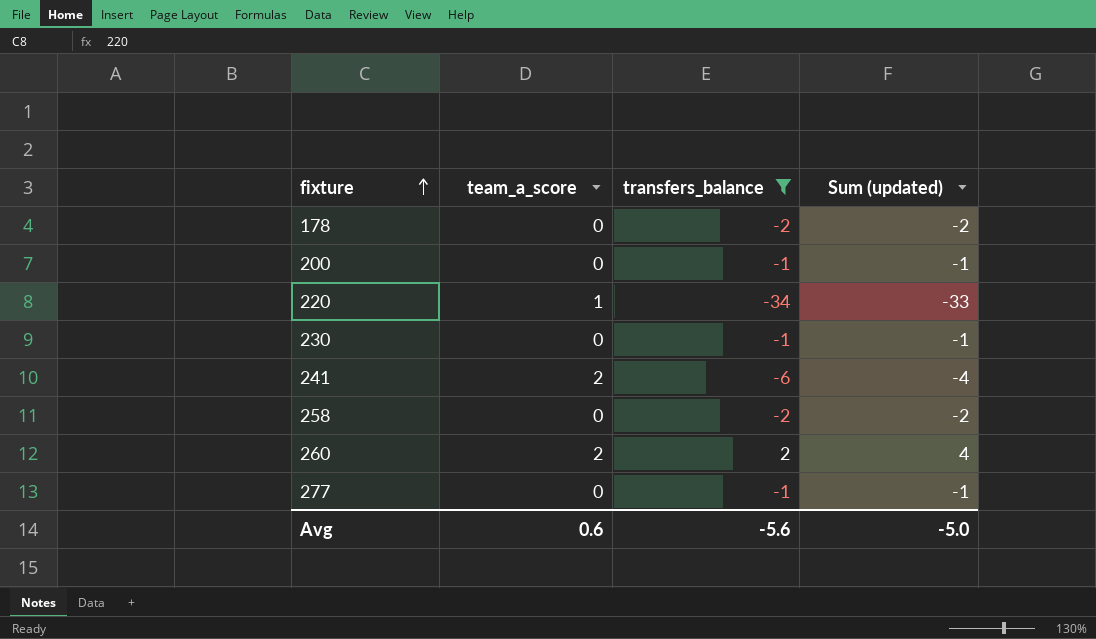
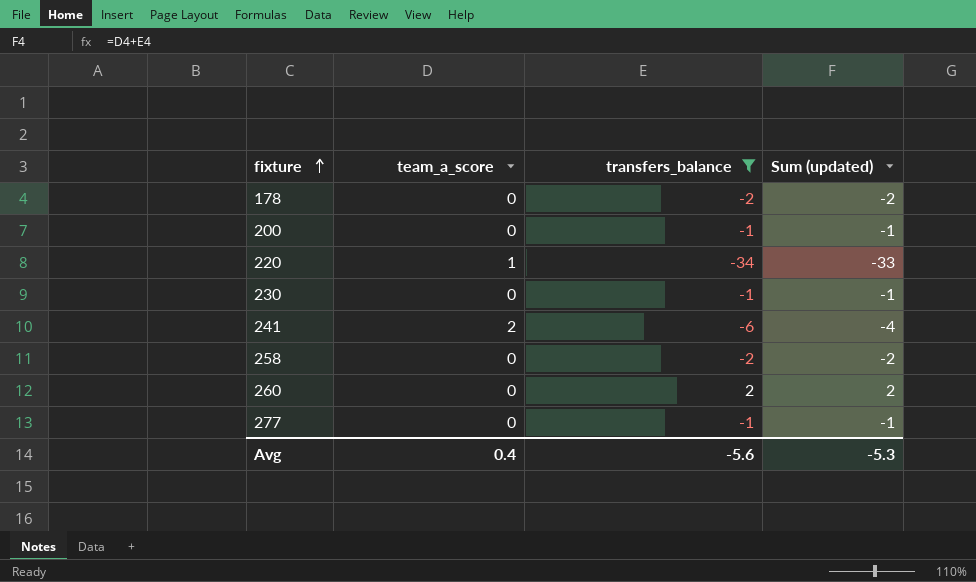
260 | team_a_score: 2 -> 0
260 | Sum (updated): 4 -> 2
Avg | team_a_score: 0.6 -> 0.4
Avg | Sum (updated): -5.0 -> -5.3

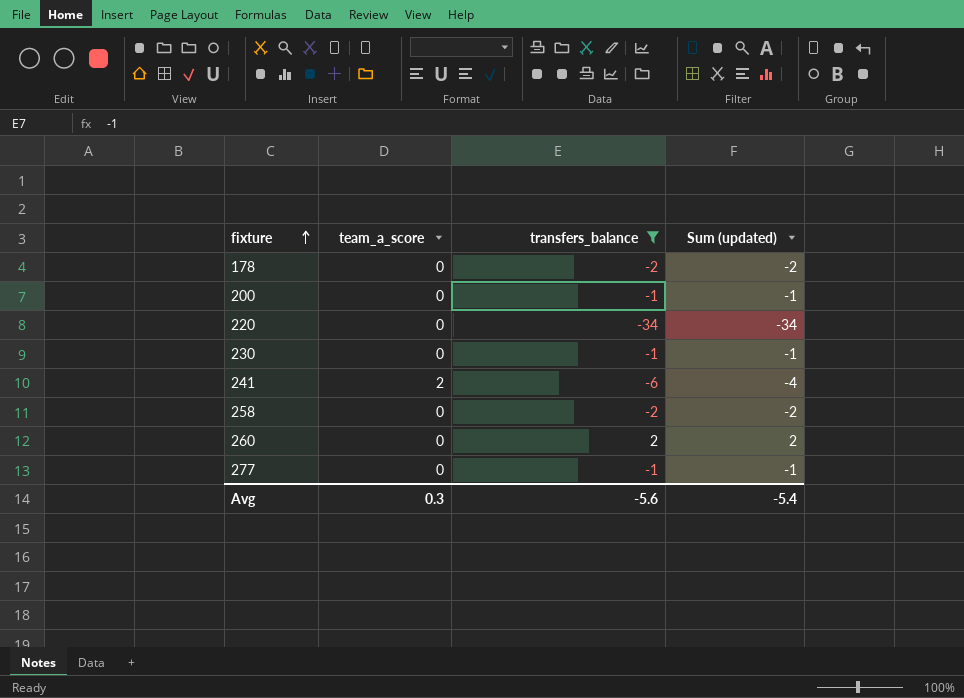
220 | team_a_score: 1 -> 0
220 | Sum (updated): -33 -> -34
Avg | team_a_score: 0.4 -> 0.3
Avg | Sum (updated): -5.3 -> -5.4

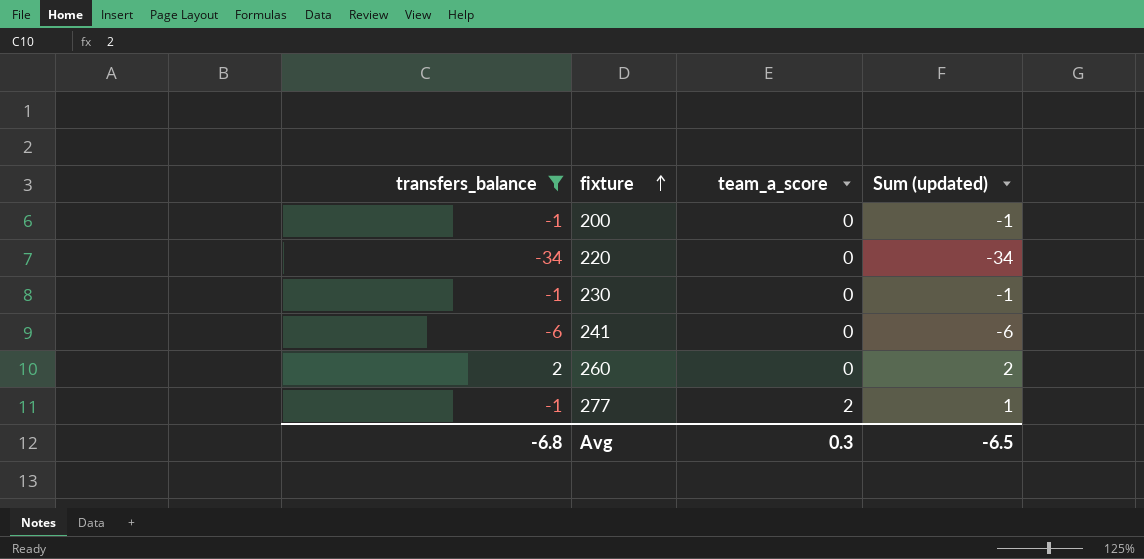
column transfers_balance | position: 3 -> 1
row 178: 0 | -2 | -2 -> none
row 258: 0 | -2 | -2 -> none
241 | team_a_score: 2 -> 0
241 | Sum (updated): -4 -> -6
277 | team_a_score: 0 -> 2
277 | Sum (updated): -1 -> 1
Avg | transfers_balance: -5.6 -> -6.8
Avg | Sum (updated): -5.4 -> -6.5

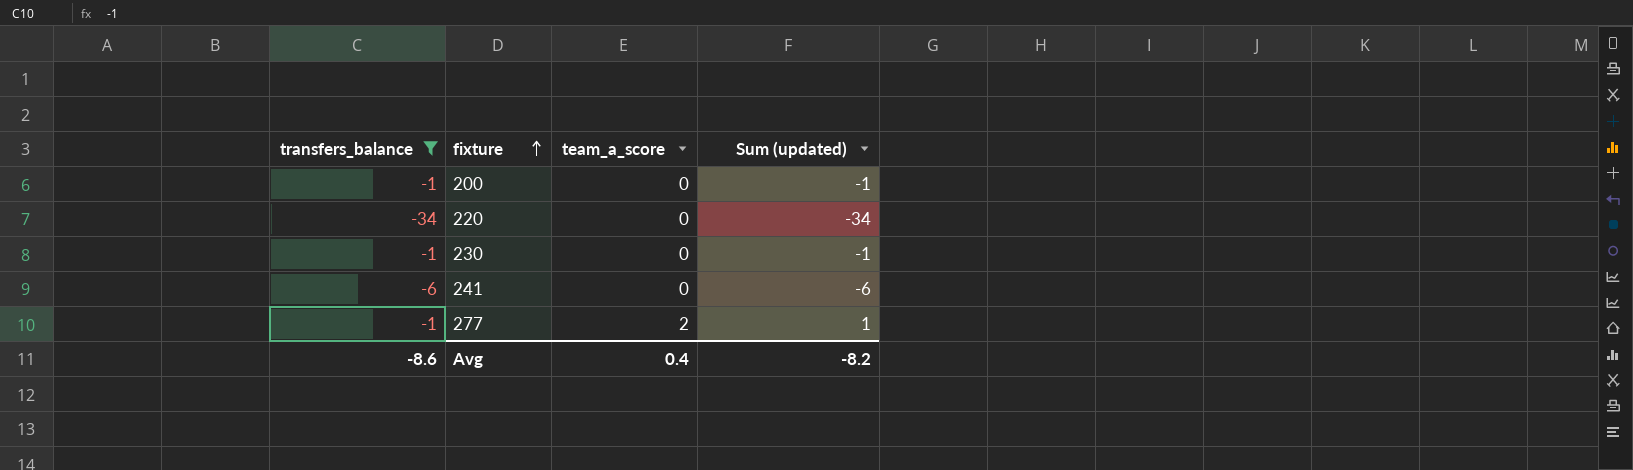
row 260: 2 | 0 | 2 -> none
Avg | transfers_balance: -6.8 -> -8.6
Avg | team_a_score: 0.3 -> 0.4
Avg | Sum (updated): -6.5 -> -8.2

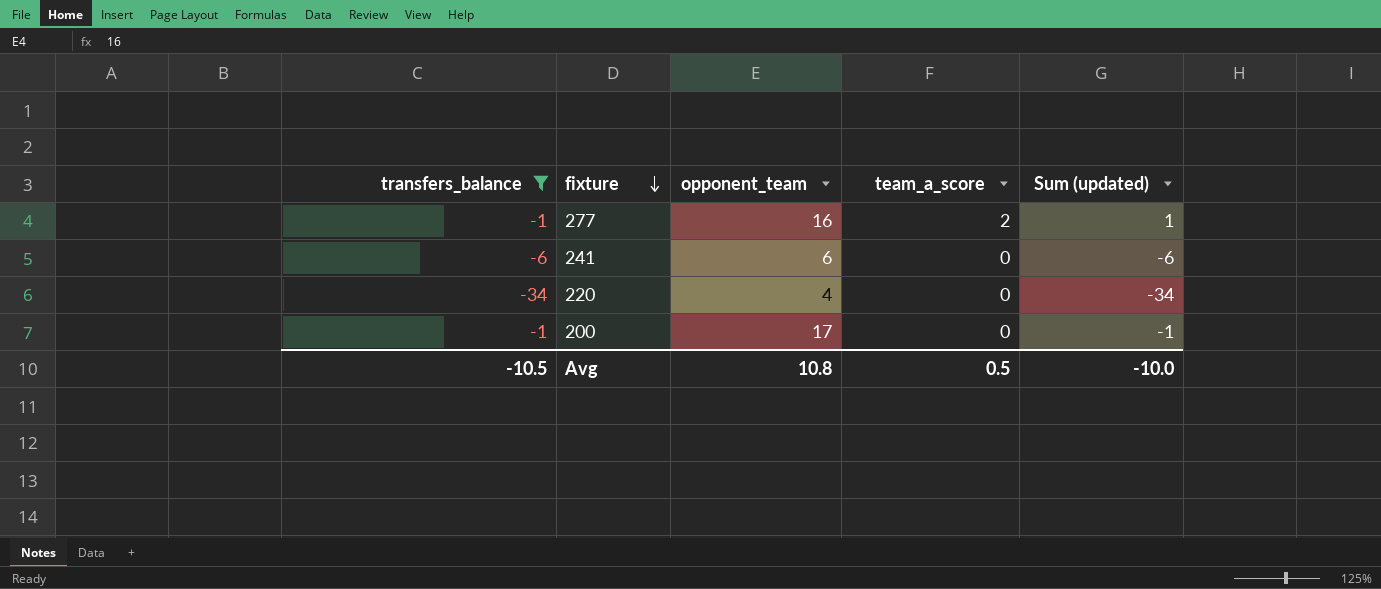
row order: fixture ascending -> fixture descending
column opponent_team | position: none -> 3
row 230: -1 | 0 | -1 -> none
Avg | transfers_balance: -8.6 -> -10.5
Avg | team_a_score: 0.4 -> 0.5
Avg | Sum (updated): -8.2 -> -10.0

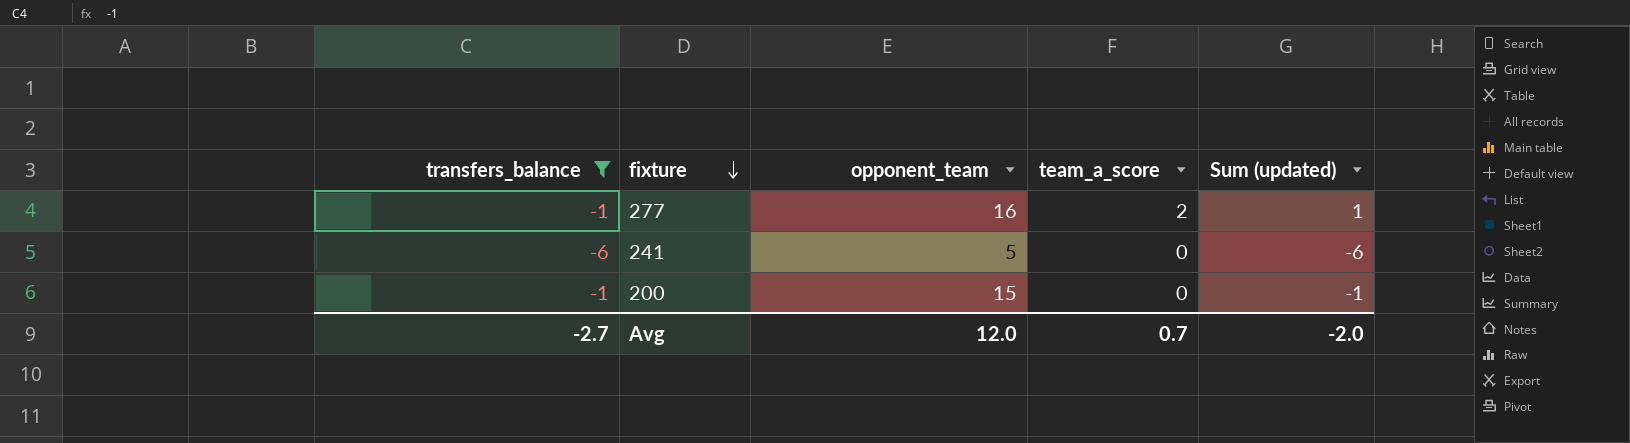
row 220: -34 | 4 | 0 | -34 -> none
241 | opponent_team: 6 -> 5
200 | opponent_team: 17 -> 15
Avg | transfers_balance: -10.5 -> -2.7
Avg | opponent_team: 10.8 -> 12.0
Avg | team_a_score: 0.5 -> 0.7
Avg | Sum (updated): -10.0 -> -2.0

